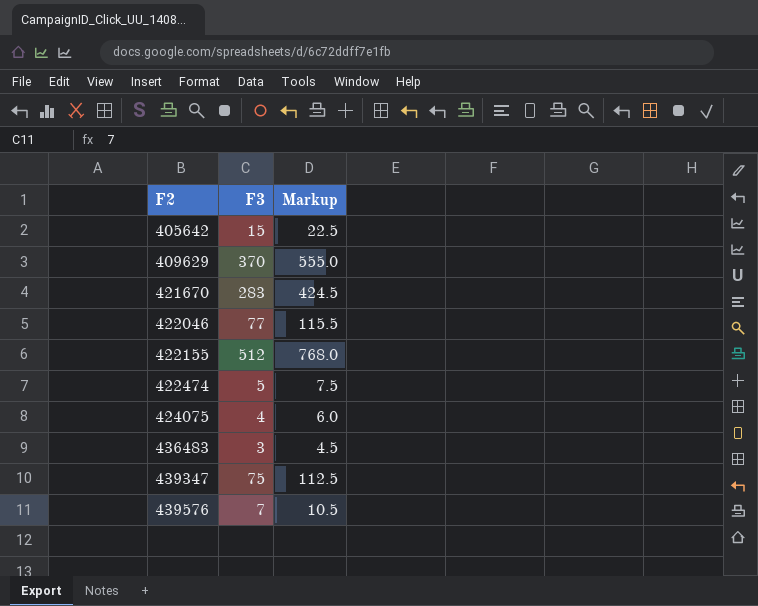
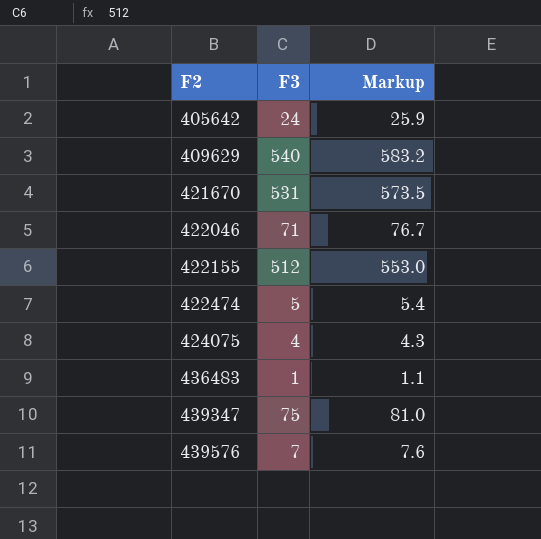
column Markup | formula: [F3] * 1.5 -> [F3] * 1.08
405642 | F3: 15 -> 24
409629 | F3: 370 -> 540
421670 | F3: 283 -> 531
422046 | F3: 77 -> 71
436483 | F3: 3 -> 1

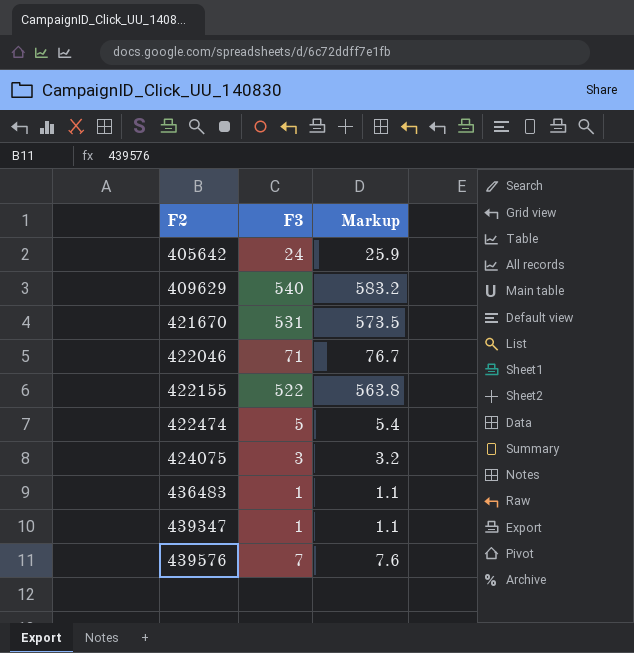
422155 | F3: 512 -> 522
422155 | Markup: 553.0 -> 563.8
424075 | F3: 4 -> 3
424075 | Markup: 4.3 -> 3.2
439347 | F3: 75 -> 1
439347 | Markup: 81.0 -> 1.1

